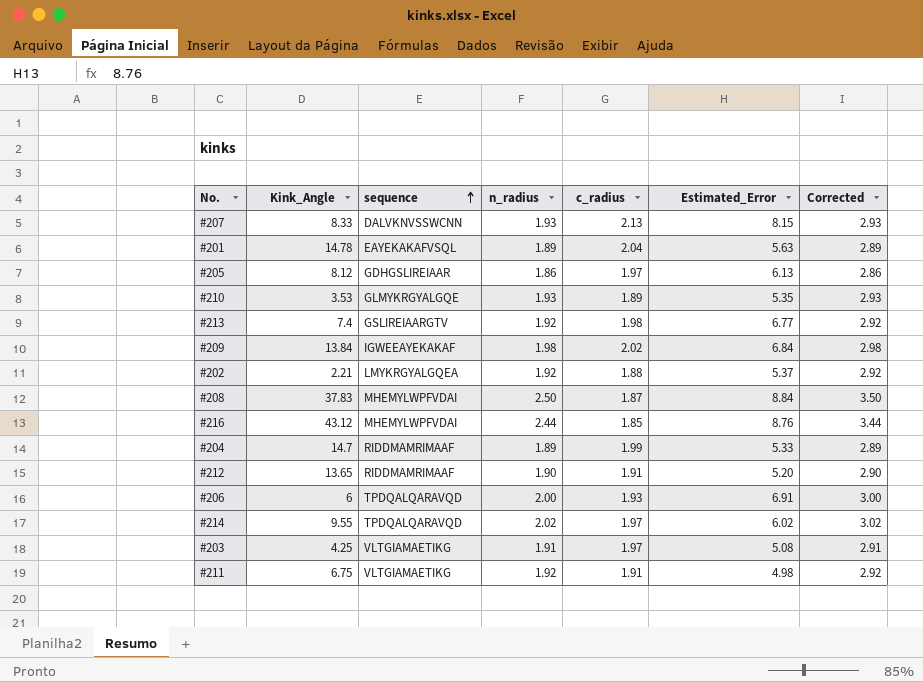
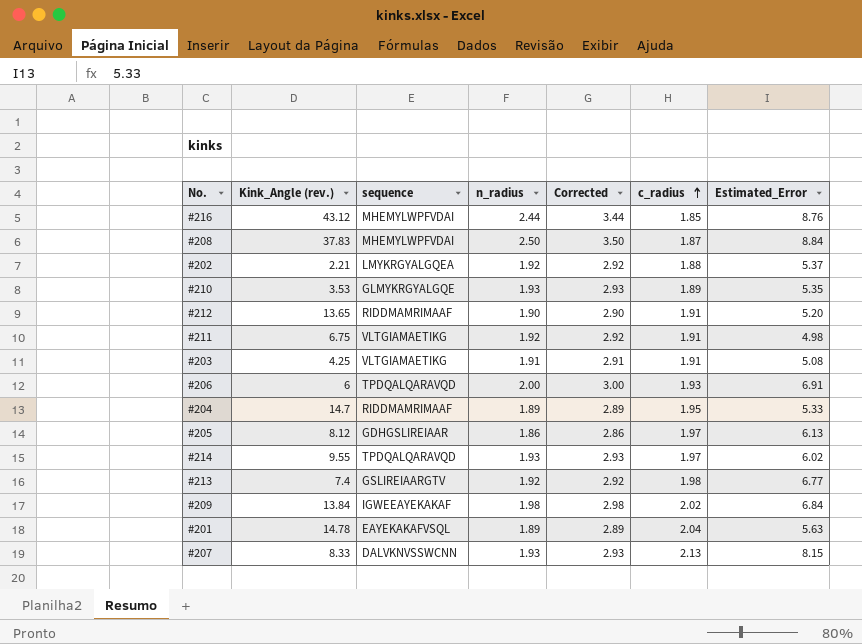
row order: sequence ascending -> c_radius ascending
column name: Kink_Angle -> Kink_Angle (rev.)
column Corrected | position: 7 -> 5
#203 | c_radius: 1.97 -> 1.91
#204 | c_radius: 1.99 -> 1.95
#214 | n_radius: 2.02 -> 1.93
#214 | Corrected: 3.02 -> 2.93

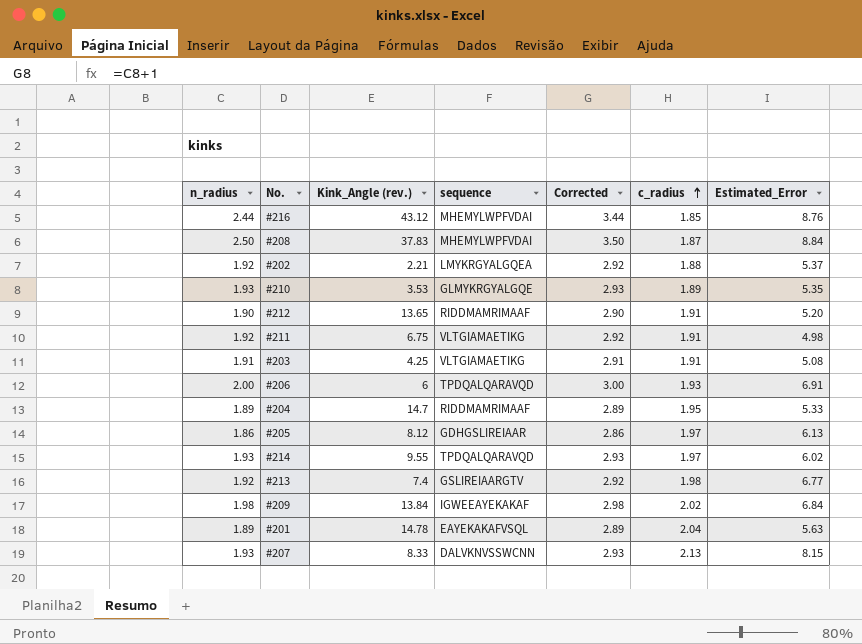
column n_radius | position: 4 -> 1

